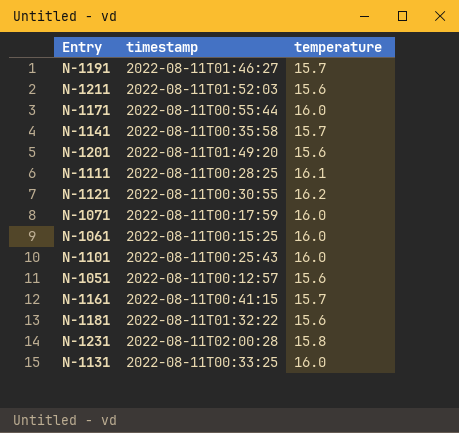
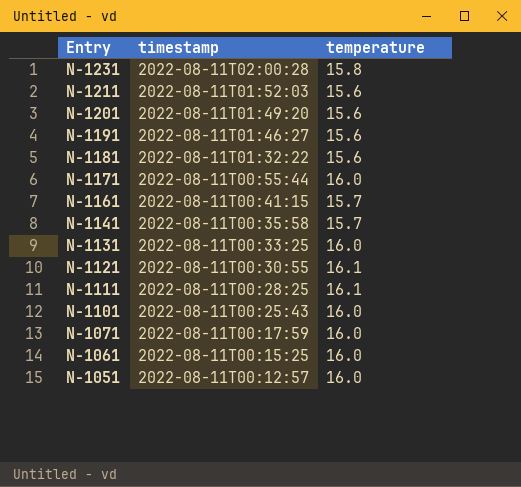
row order: none -> Entry descending
N-1191 | temperature: 15.7 -> 15.6
N-1121 | temperature: 16.2 -> 16.1
N-1051 | temperature: 15.6 -> 16.0

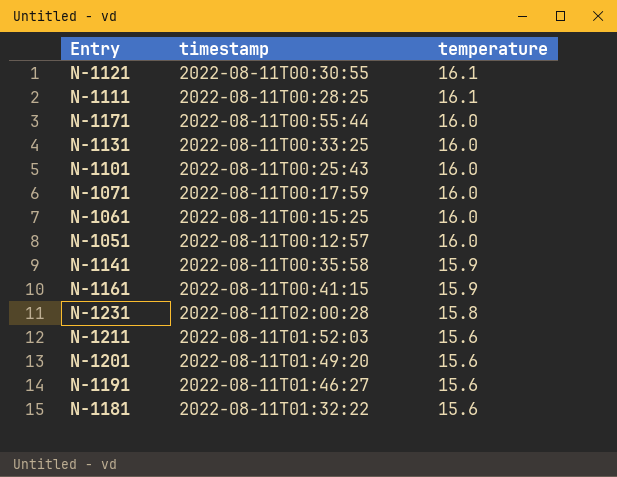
row order: Entry descending -> temperature descending
N-1141 | temperature: 15.7 -> 15.9
N-1161 | temperature: 15.7 -> 15.9

